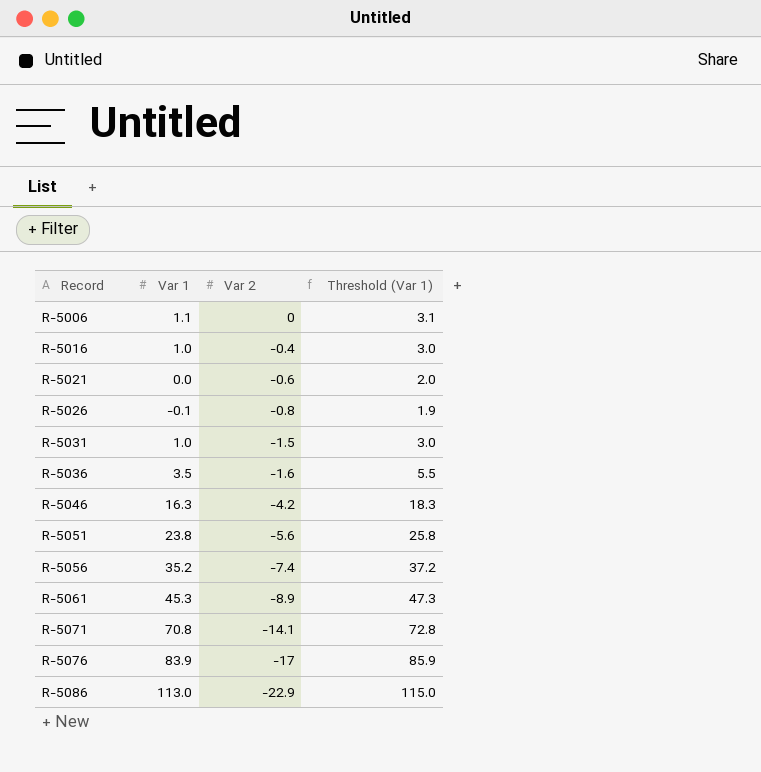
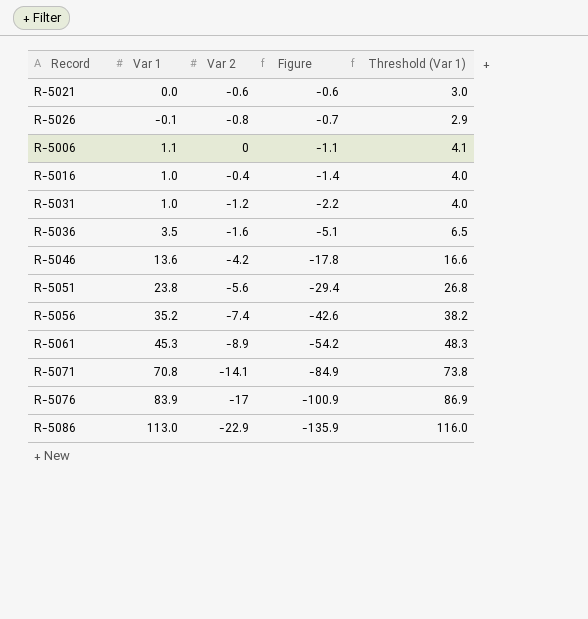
row order: Record ascending -> Figure descending
column Figure | formula: none -> [Var 2] - [Var 1]
column Threshold (Var 1) | formula: [Var 1] + 2 -> [Var 1] + 3
R-5031 | Var 2: -1.5 -> -1.2
R-5046 | Var 1: 16.3 -> 13.6

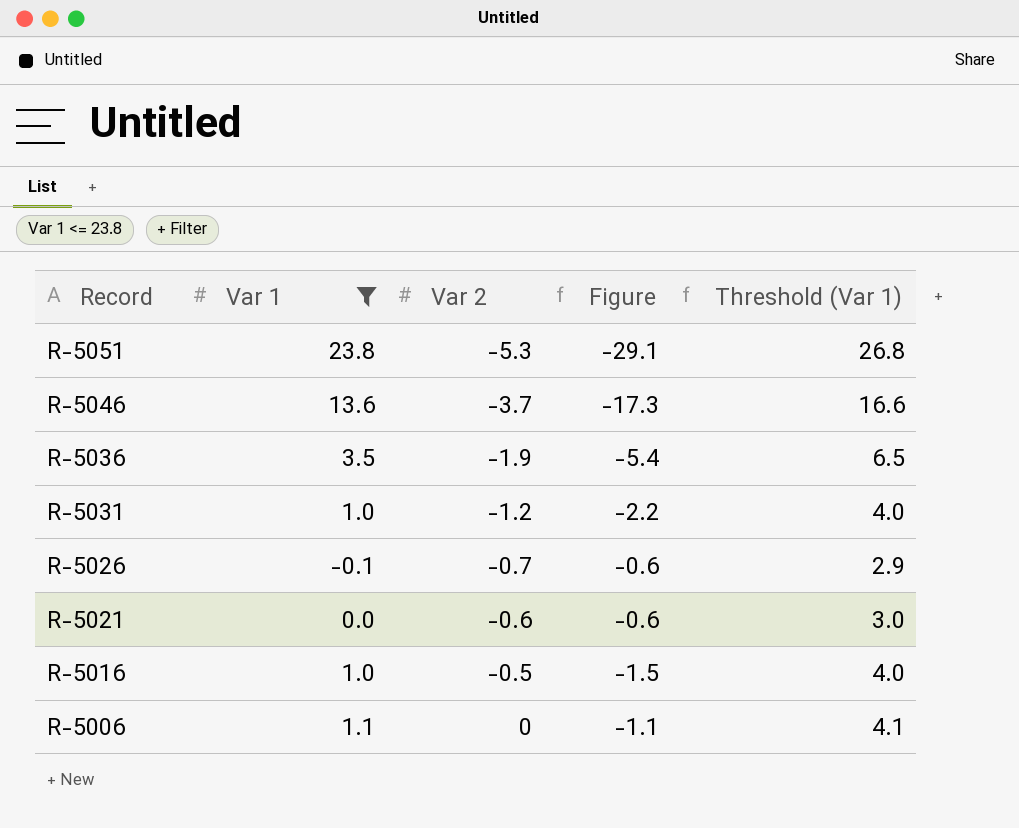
filter: none -> Var 1 <= 23.8
row order: Figure descending -> Record descending
R-5051 | Var 2: -5.6 -> -5.3
R-5051 | Figure: -29.4 -> -29.1
R-5046 | Var 2: -4.2 -> -3.7
R-5046 | Figure: -17.8 -> -17.3
R-5036 | Var 2: -1.6 -> -1.9
R-5036 | Figure: -5.1 -> -5.4
R-5026 | Var 2: -0.8 -> -0.7
R-5026 | Figure: -0.7 -> -0.6
R-5016 | Var 2: -0.4 -> -0.5
R-5016 | Figure: -1.4 -> -1.5

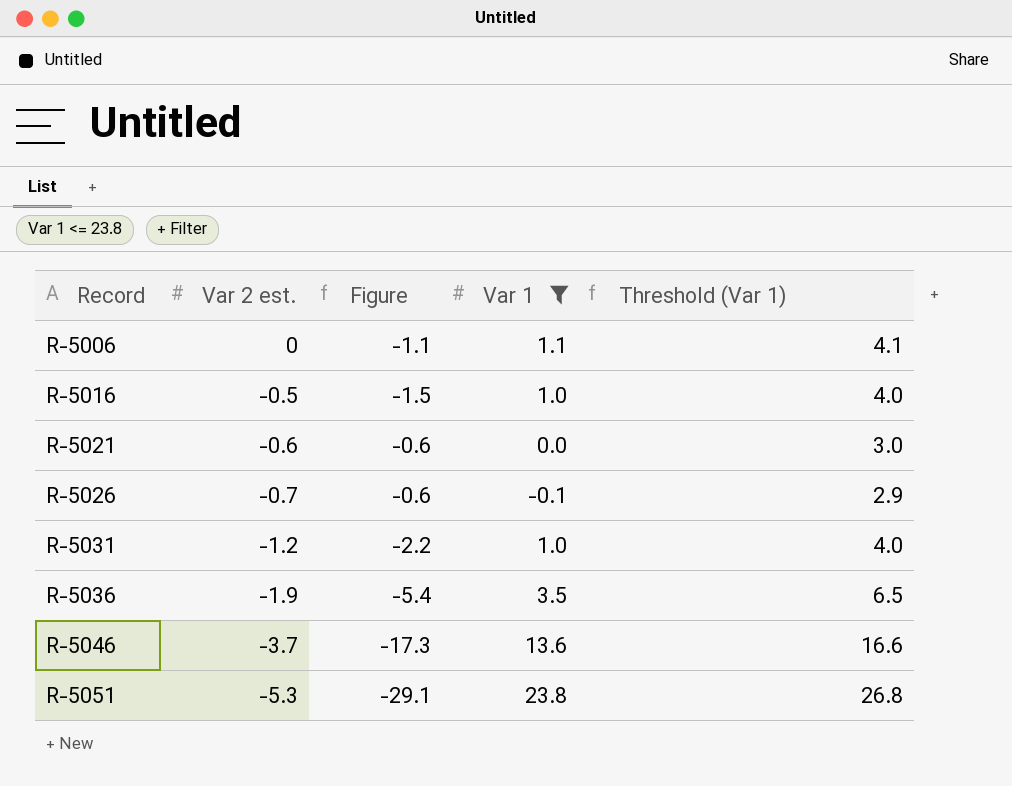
row order: Record descending -> Record ascending
column name: Var 2 -> Var 2 est.
column Var 1 | position: 2 -> 4

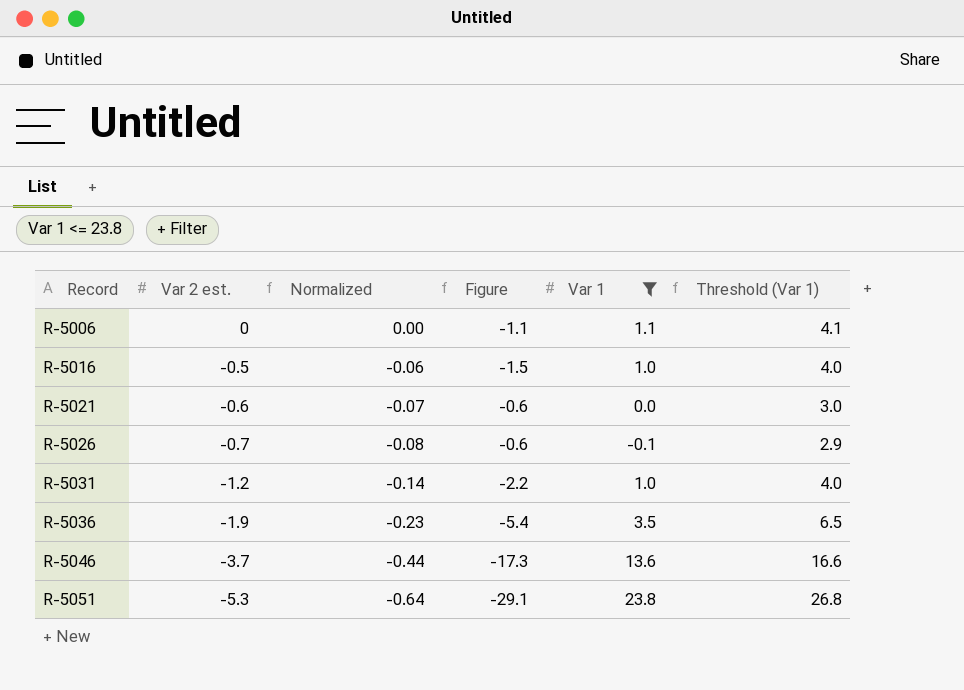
column Normalized | formula: none -> [Var 2 est.] * 0.12

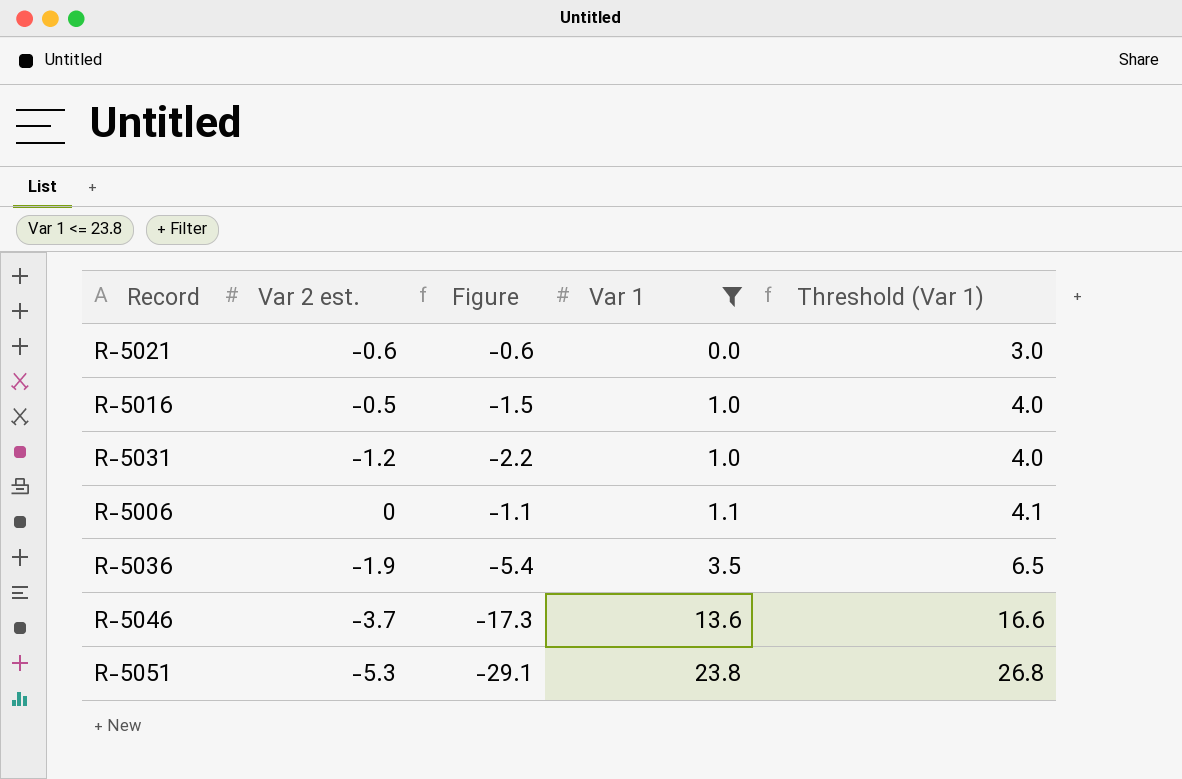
row order: Record ascending -> Var 1 ascending
column Normalized | formula: [Var 2 est.] * 0.12 -> none
row R-5026: -0.7 | -0.08 | -0.6 | -0.1 | 2.9 -> none

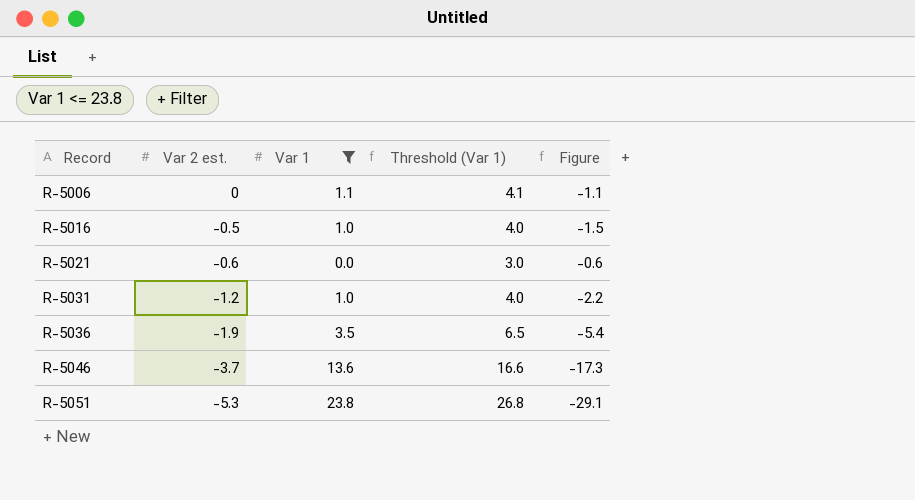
row order: Var 1 ascending -> Record ascending
column Figure | position: 3 -> 5

